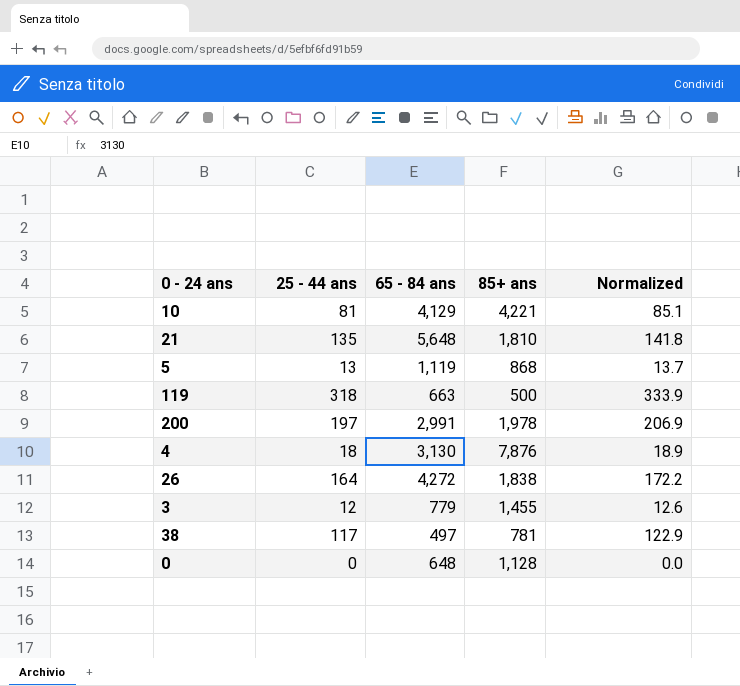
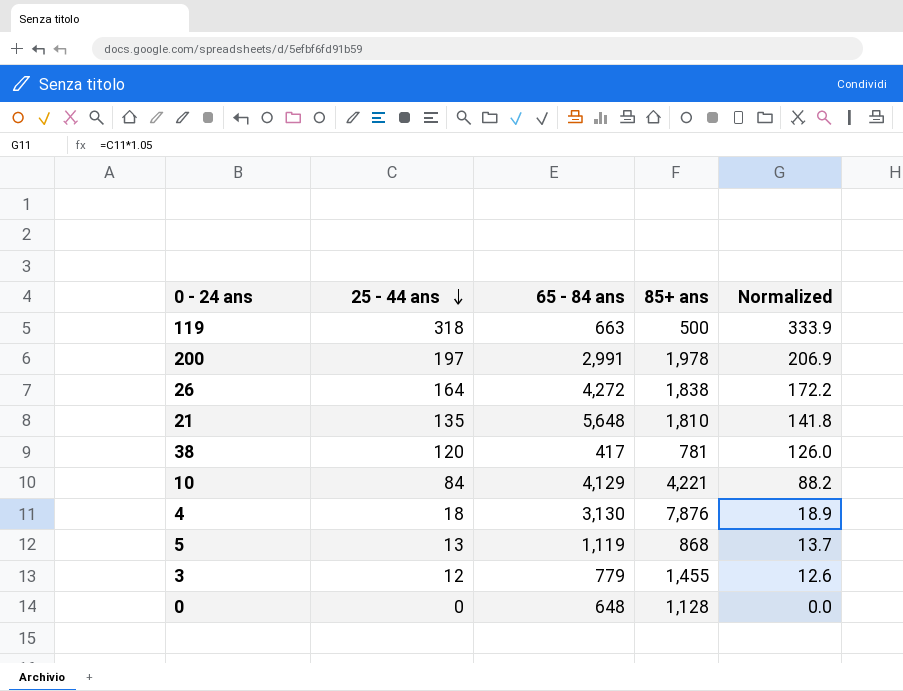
row order: none -> 25 - 44 ans descending
38 | 25 - 44 ans: 117 -> 120
38 | 65 - 84 ans: 497 -> 417
38 | Normalized: 122.9 -> 126.0
10 | 25 - 44 ans: 81 -> 84
10 | Normalized: 85.1 -> 88.2

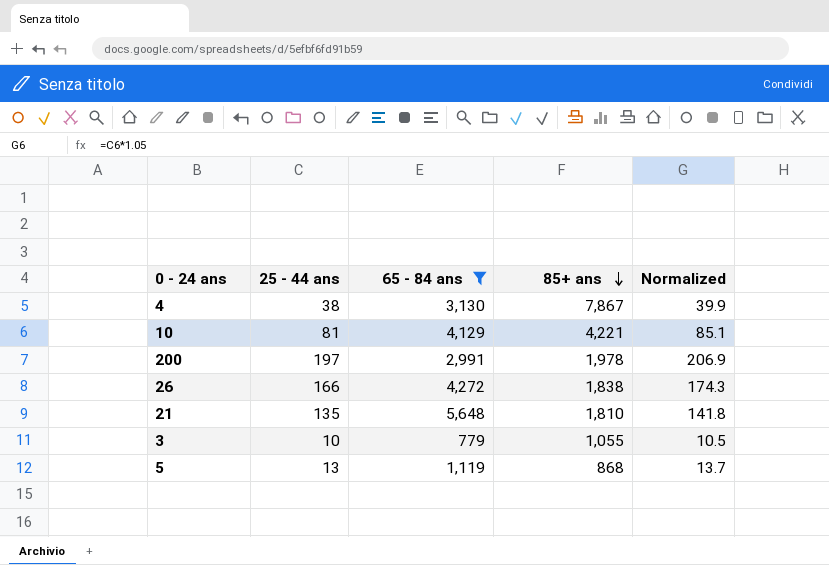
filter: none -> 65 - 84 ans >= 779
row order: 25 - 44 ans descending -> 85+ ans descending
4 | 25 - 44 ans: 18 -> 38
4 | 85+ ans: 7,876 -> 7,867
4 | Normalized: 18.9 -> 39.9
10 | 25 - 44 ans: 84 -> 81
10 | Normalized: 88.2 -> 85.1
26 | 25 - 44 ans: 164 -> 166
26 | Normalized: 172.2 -> 174.3
3 | 25 - 44 ans: 12 -> 10
3 | 85+ ans: 1,455 -> 1,055
3 | Normalized: 12.6 -> 10.5

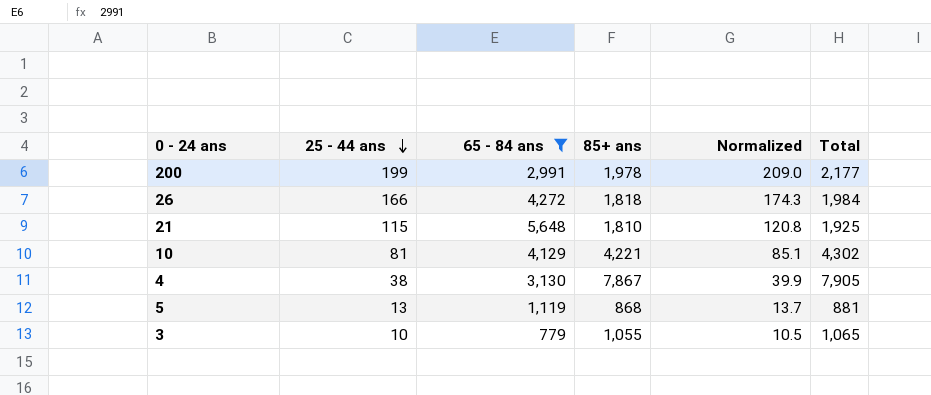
row order: 85+ ans descending -> 25 - 44 ans descending
column Total | formula: none -> [25 - 44 ans] + [85+ ans]
200 | 25 - 44 ans: 197 -> 199
200 | Normalized: 206.9 -> 209.0
26 | 85+ ans: 1,838 -> 1,818
21 | 25 - 44 ans: 135 -> 115
21 | Normalized: 141.8 -> 120.8

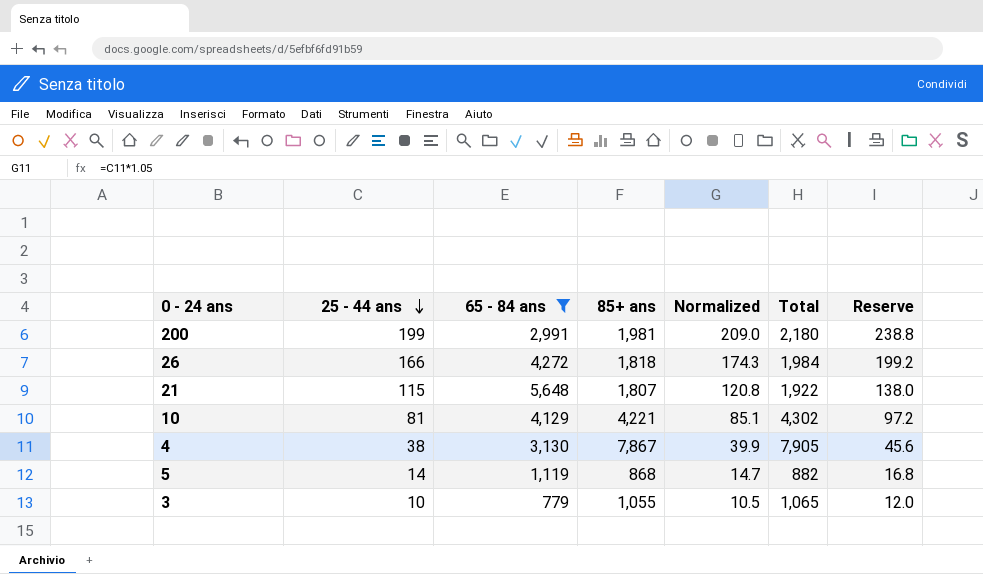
column Reserve | formula: none -> [25 - 44 ans] * 1.2
200 | 85+ ans: 1,978 -> 1,981
200 | Total: 2,177 -> 2,180
21 | 85+ ans: 1,810 -> 1,807
21 | Total: 1,925 -> 1,922
5 | 25 - 44 ans: 13 -> 14
5 | Normalized: 13.7 -> 14.7
5 | Total: 881 -> 882

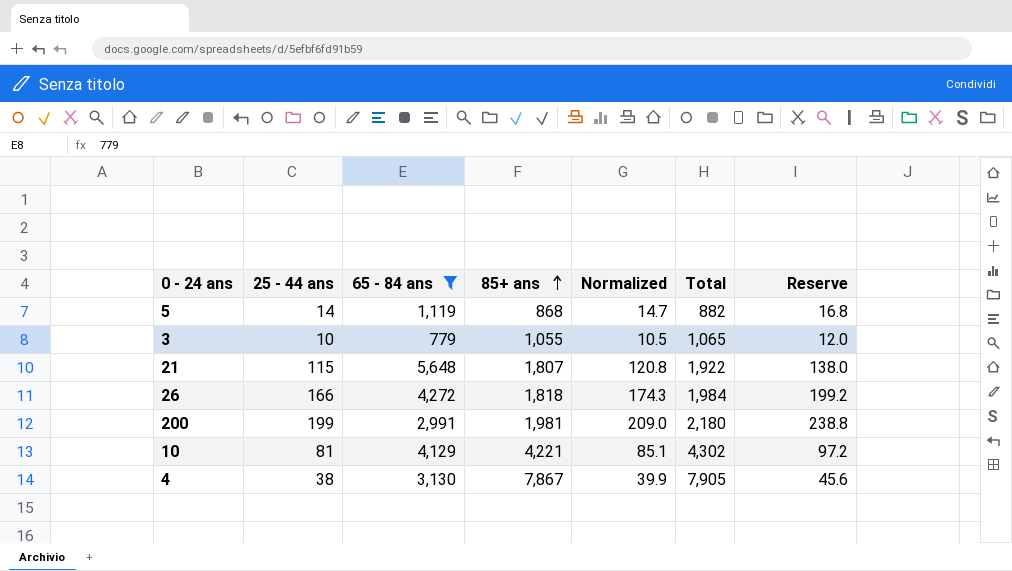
row order: 25 - 44 ans descending -> 85+ ans ascending

